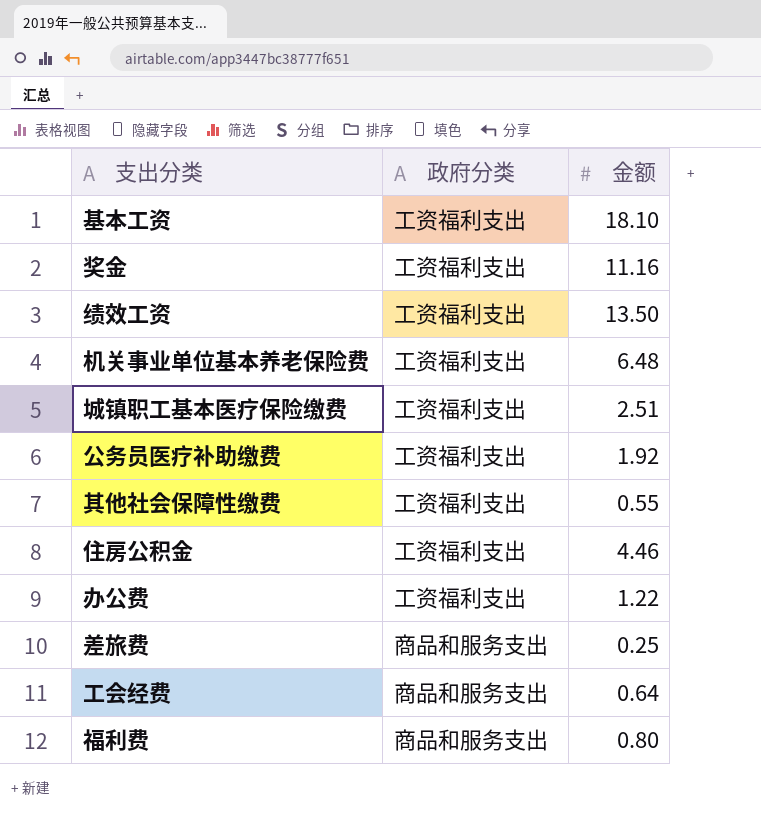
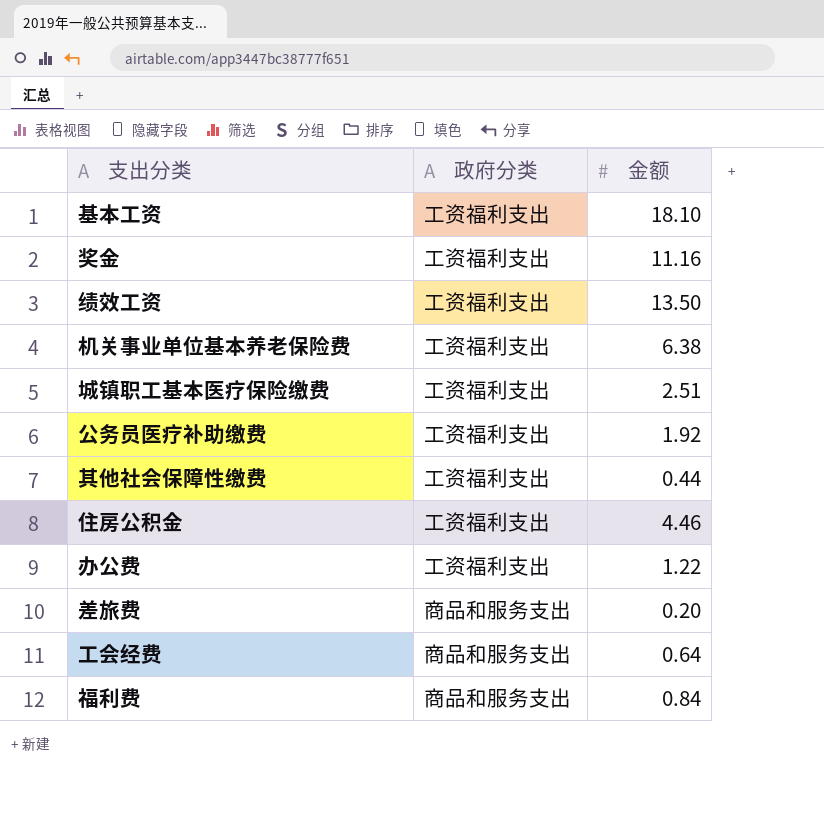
机关事业单位基本养老保险费 | 金额: 6.48 -> 6.38
其他社会保障性缴费 | 金额: 0.55 -> 0.44
差旅费 | 金额: 0.25 -> 0.20
福利费 | 金额: 0.80 -> 0.84

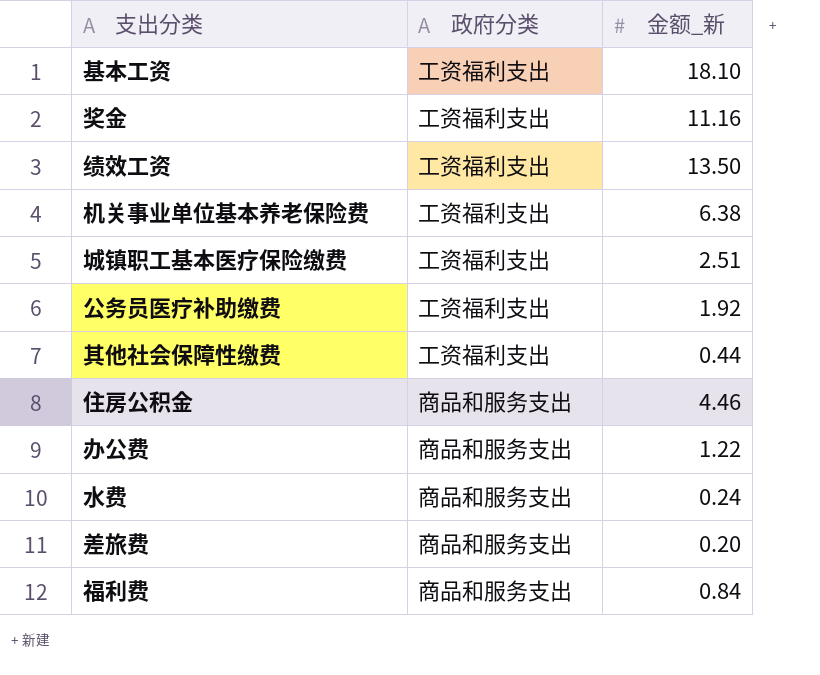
column name: 金额 -> 金额_新
row 工会经费: 商品和服务支出 | 0.64 -> none
住房公积金 | 政府分类: 工资福利支出 -> 商品和服务支出
办公费 | 政府分类: 工资福利支出 -> 商品和服务支出
row 水费: none -> 商品和服务支出 | 0.24

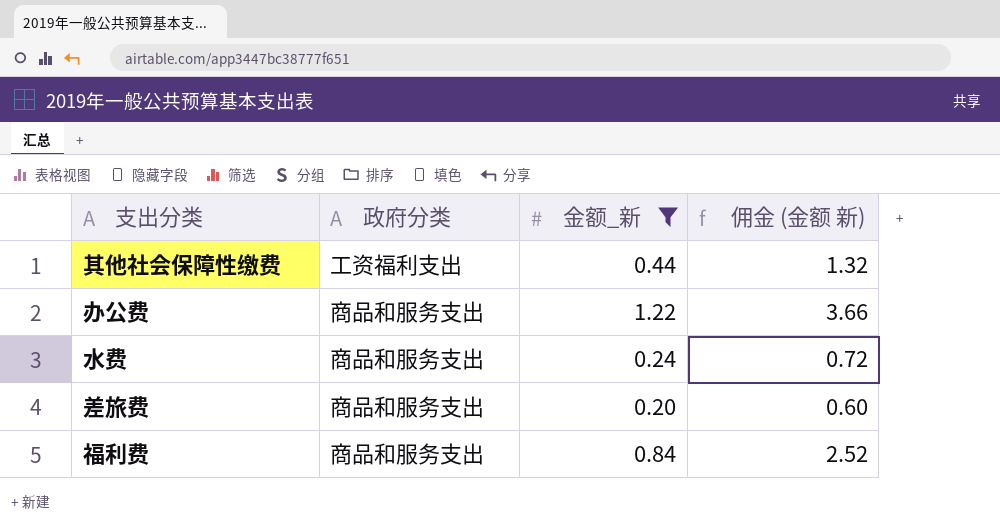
filter: none -> 金额_新 <= 1.22
column 佣金 (金额 新) | formula: none -> [金额_新] * 3

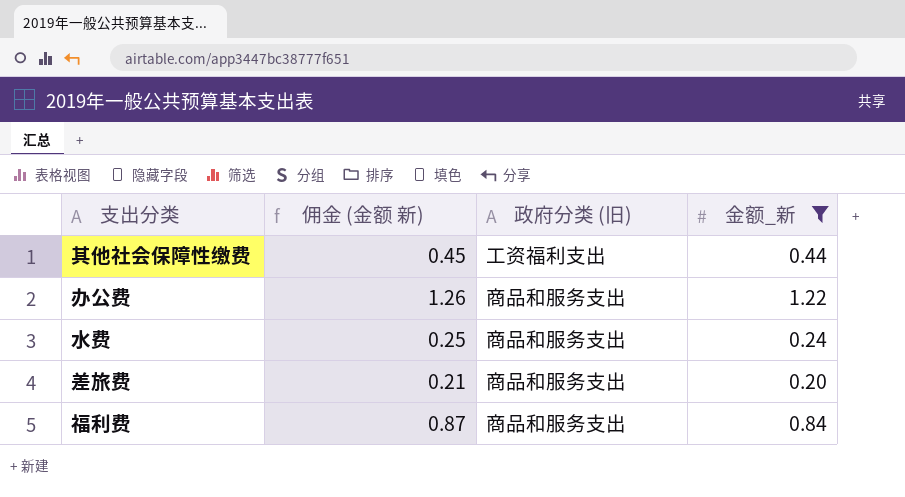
column 佣金 (金额 新) | formula: [金额_新] * 3 -> [金额_新] * 1.03
column 佣金 (金额 新) | position: 4 -> 2
column name: 政府分类 -> 政府分类 (旧)

